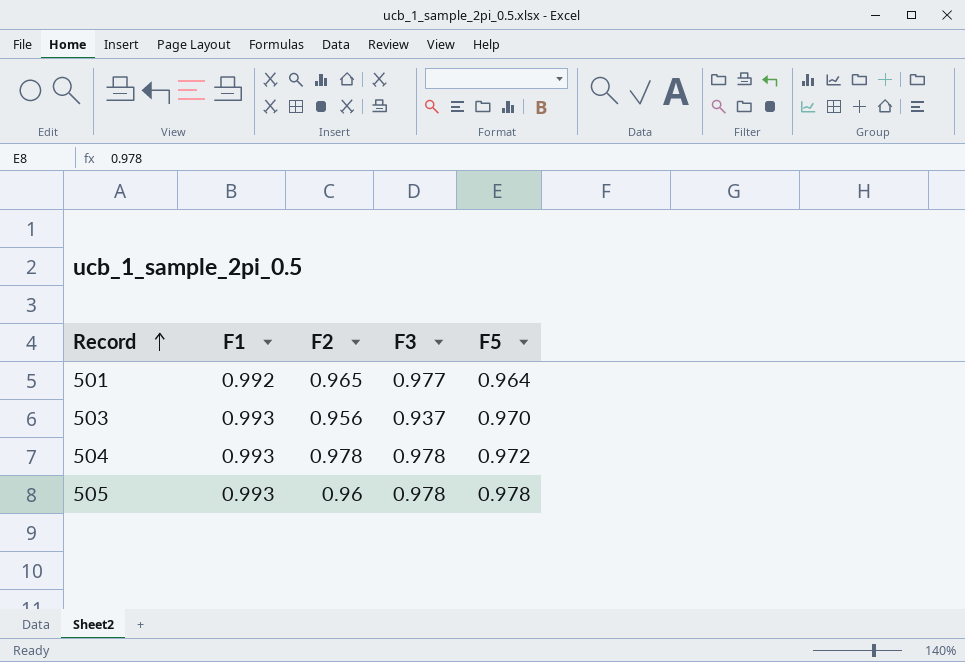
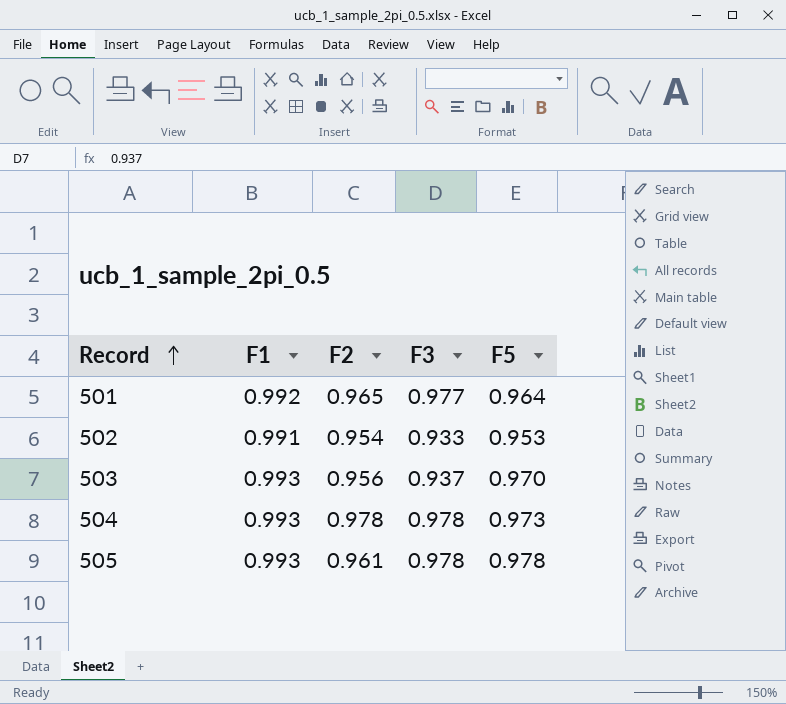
row 502: none -> 0.991 | 0.954 | 0.933 | 0.953
504 | F5: 0.972 -> 0.973
505 | F2: 0.96 -> 0.961

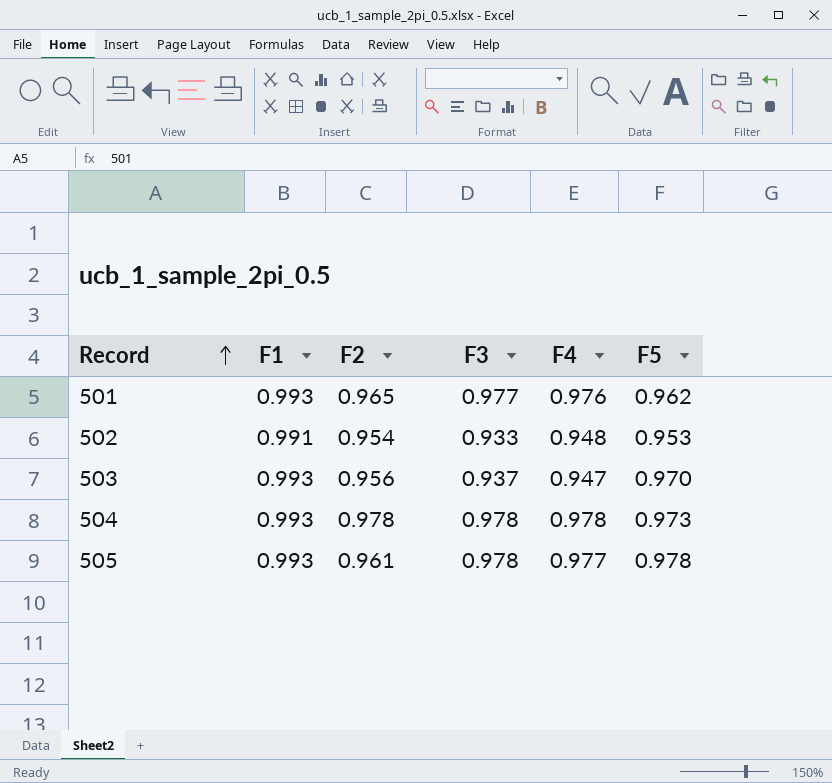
column F4 | position: none -> 5
501 | F1: 0.992 -> 0.993
501 | F5: 0.964 -> 0.962

